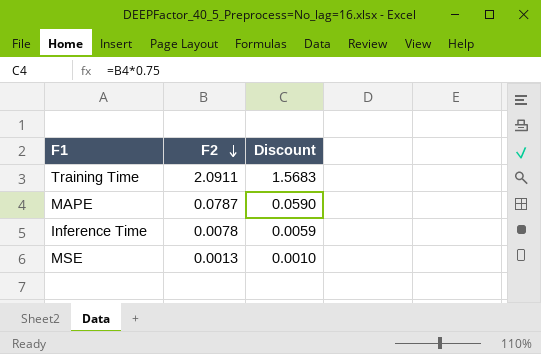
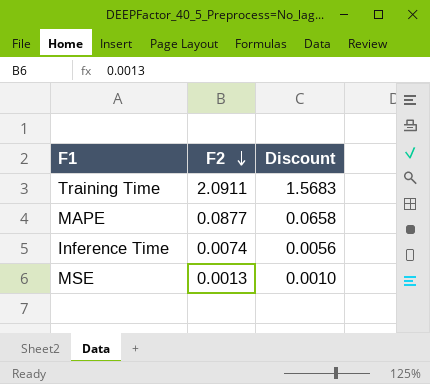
MAPE | F2: 0.0787 -> 0.0877
MAPE | Discount: 0.0590 -> 0.0658
Inference Time | F2: 0.0078 -> 0.0074
Inference Time | Discount: 0.0059 -> 0.0056

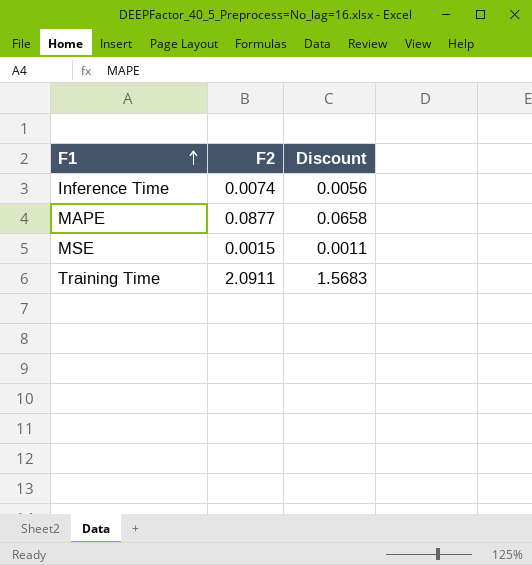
row order: F2 descending -> F1 ascending
MSE | F2: 0.0013 -> 0.0015
MSE | Discount: 0.0010 -> 0.0011

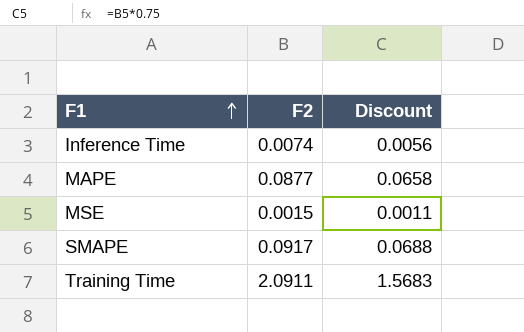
row SMAPE: none -> 0.0917 | 0.0688

